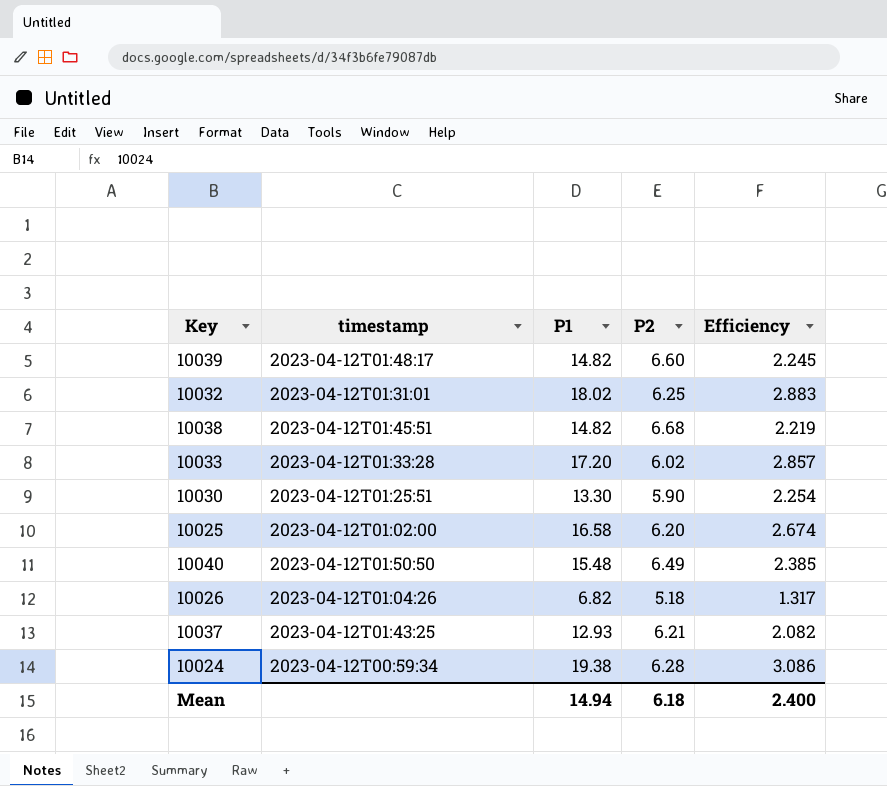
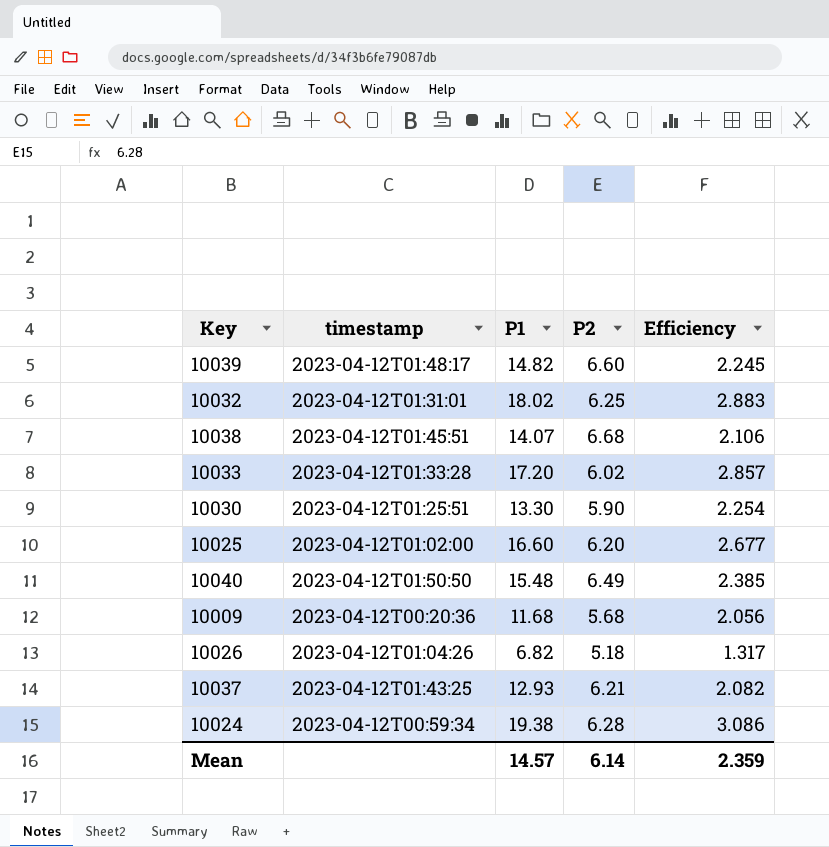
10038 | P1: 14.82 -> 14.07
10038 | Efficiency: 2.219 -> 2.106
10025 | P1: 16.58 -> 16.60
10025 | Efficiency: 2.674 -> 2.677
row 10009: none -> 2023-04-12T00:20:36 | 11.68 | 5.68 | 2.056
Mean | P1: 14.94 -> 14.57
Mean | P2: 6.18 -> 6.14
Mean | Efficiency: 2.400 -> 2.359

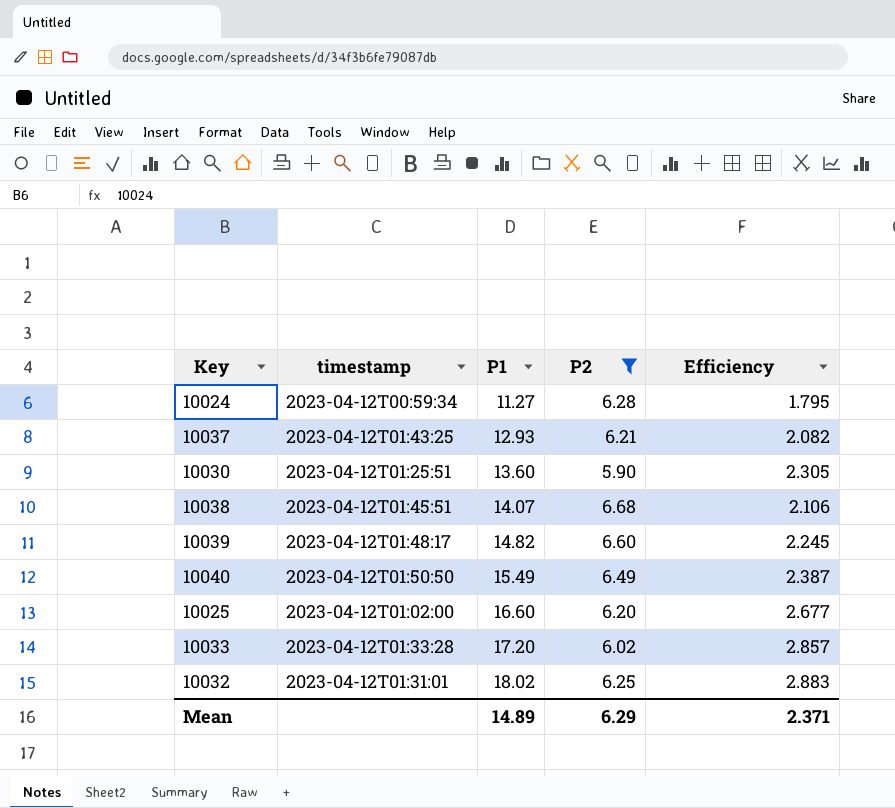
filter: none -> P2 >= 5.90
row order: none -> P1 ascending
10024 | P1: 19.38 -> 11.27
10024 | Efficiency: 3.086 -> 1.795
10030 | P1: 13.30 -> 13.60
10030 | Efficiency: 2.254 -> 2.305
10040 | P1: 15.48 -> 15.49
10040 | Efficiency: 2.385 -> 2.387
Mean | P1: 14.57 -> 14.89
Mean | P2: 6.14 -> 6.29
Mean | Efficiency: 2.359 -> 2.371

